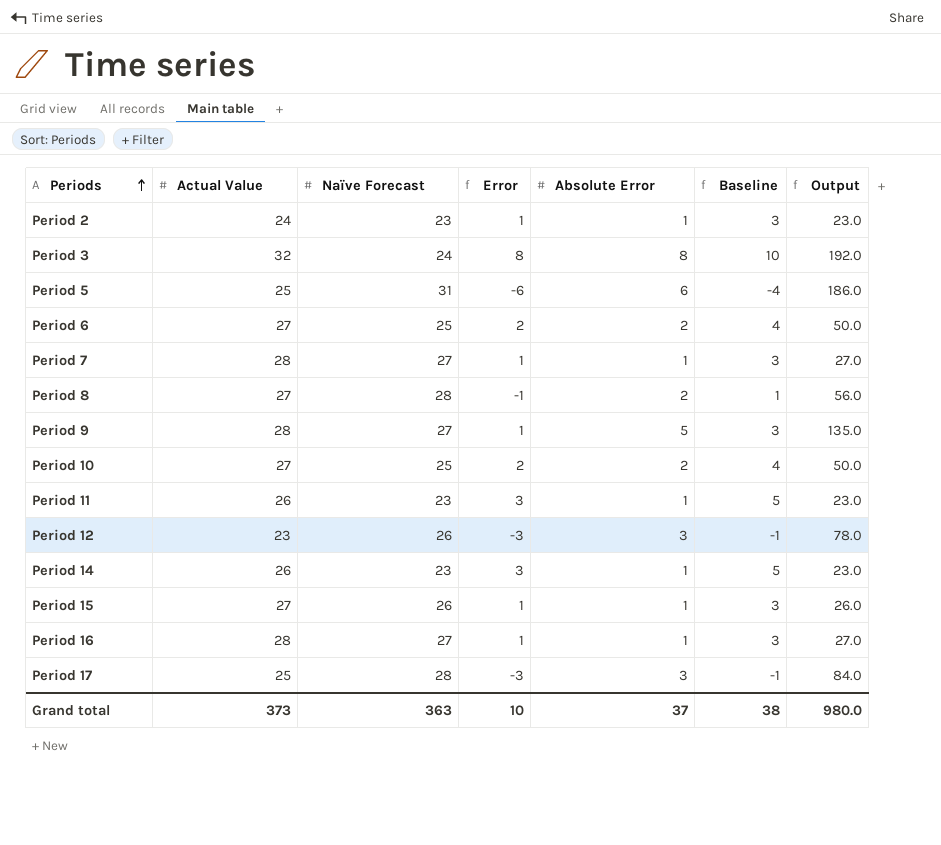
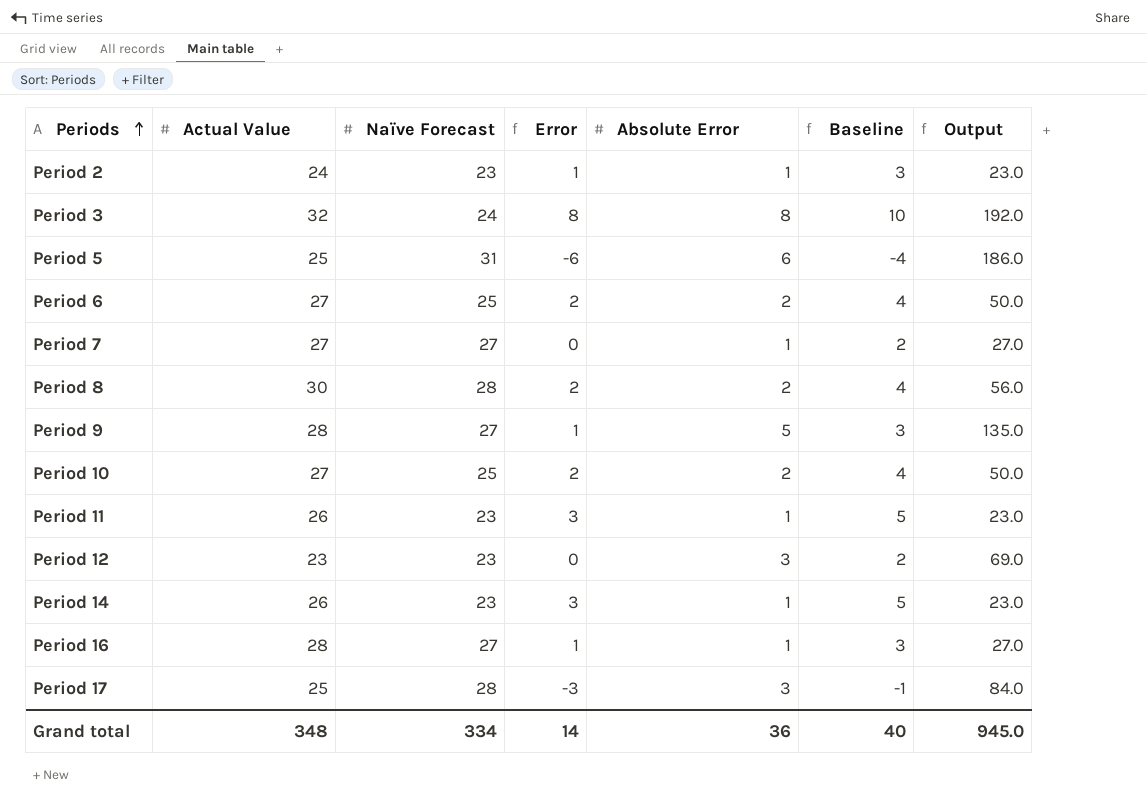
row Period 15: 27 | 26 | 1 | 1 | 3 | 26.0 -> none
Period 7 | Actual Value: 28 -> 27
Period 7 | Error: 1 -> 0
Period 7 | Baseline: 3 -> 2
Period 8 | Actual Value: 27 -> 30
Period 8 | Error: -1 -> 2
Period 8 | Baseline: 1 -> 4
Period 12 | Naïve Forecast: 26 -> 23
Period 12 | Error: -3 -> 0
Period 12 | Baseline: -1 -> 2
Period 12 | Output: 78.0 -> 69.0
Grand total | Actual Value: 373 -> 348
Grand total | Naïve Forecast: 363 -> 334
Grand total | Error: 10 -> 14
Grand total | Absolute Error: 37 -> 36
Grand total | Baseline: 38 -> 40
Grand total | Output: 980.0 -> 945.0

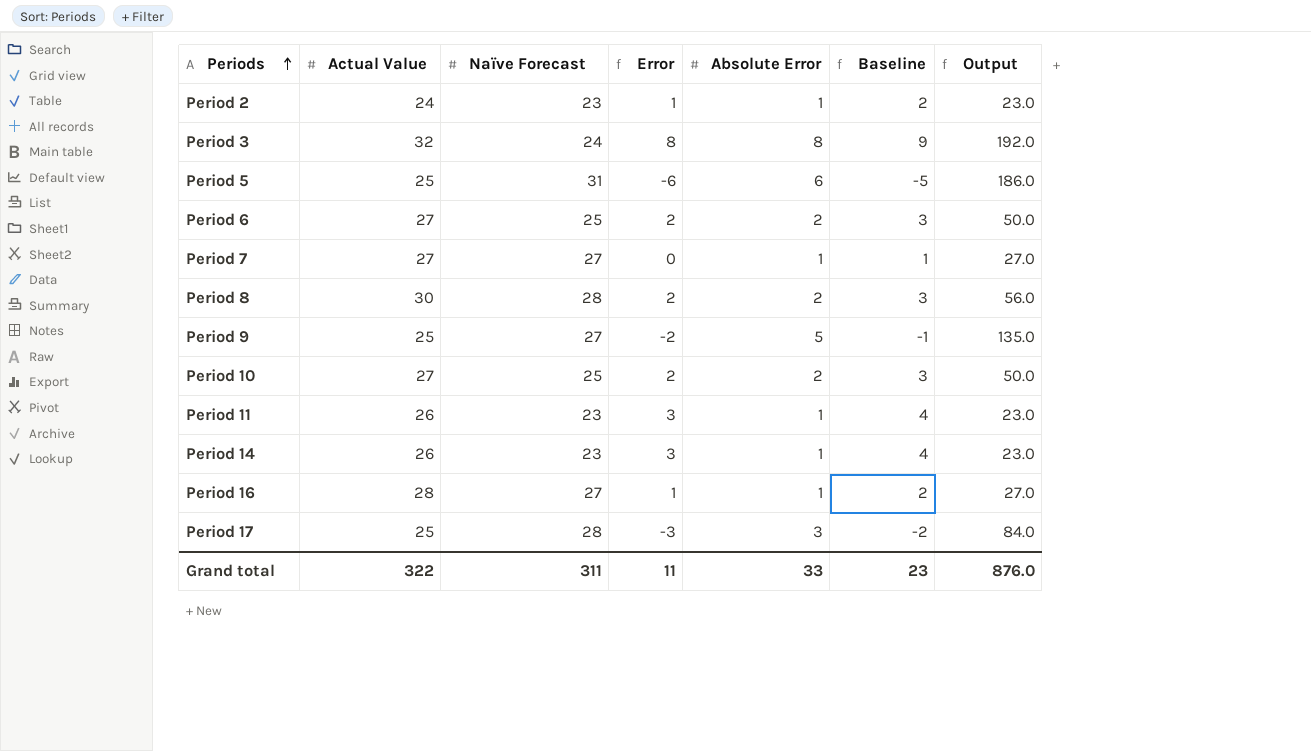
column Baseline | formula: [Error] + 2 -> [Error] + 1
row Period 12: 23 | 23 | 0 | 3 | 2 | 69.0 -> none
Period 9 | Actual Value: 28 -> 25
Period 9 | Error: 1 -> -2
Grand total | Actual Value: 348 -> 322
Grand total | Naïve Forecast: 334 -> 311
Grand total | Error: 14 -> 11
Grand total | Absolute Error: 36 -> 33
Grand total | Baseline: 40 -> 23
Grand total | Output: 945.0 -> 876.0

